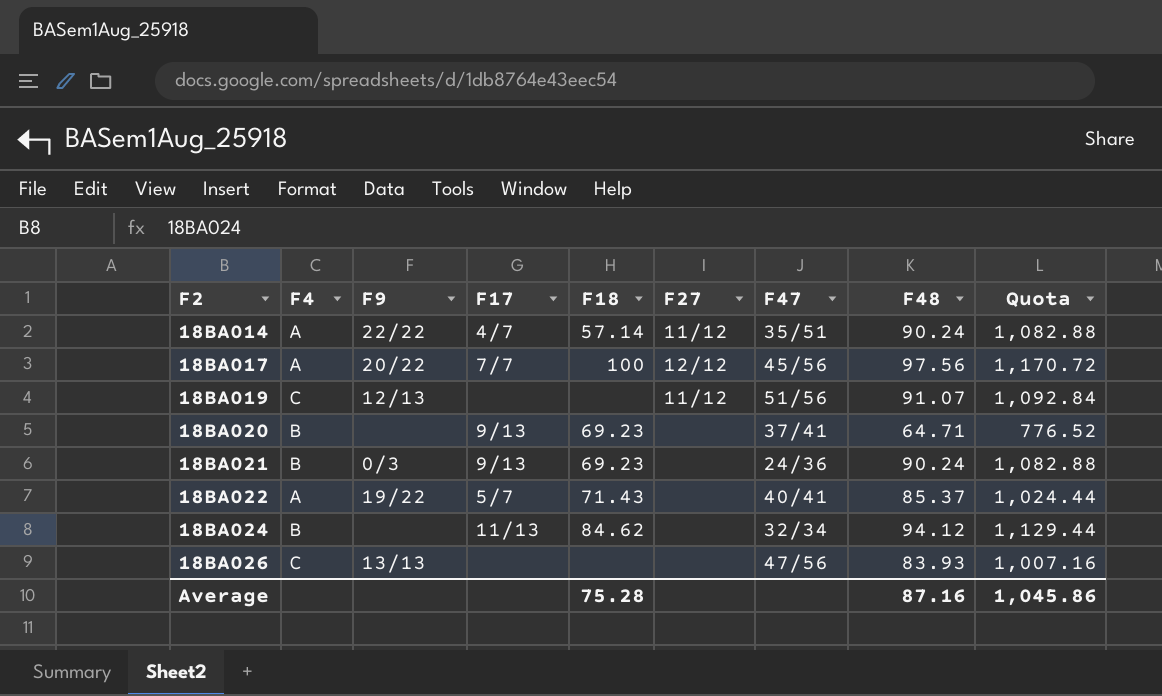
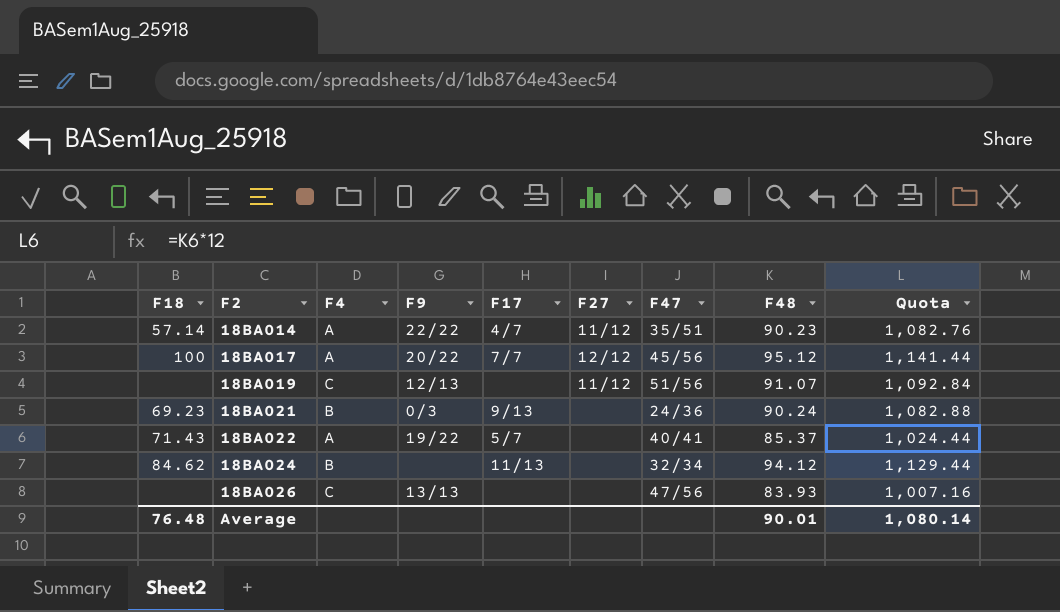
column F18 | position: 5 -> 1
row 18BA020: B | none | 9/13 | 69.23 | none | 37/41 | 64.71 | 776.52 -> none
18BA014 | F48: 90.24 -> 90.23
18BA014 | Quota: 1,082.88 -> 1,082.76
18BA017 | F48: 97.56 -> 95.12
18BA017 | Quota: 1,170.72 -> 1,141.44
Average | F18: 75.28 -> 76.48
Average | F48: 87.16 -> 90.01
Average | Quota: 1,045.86 -> 1,080.14

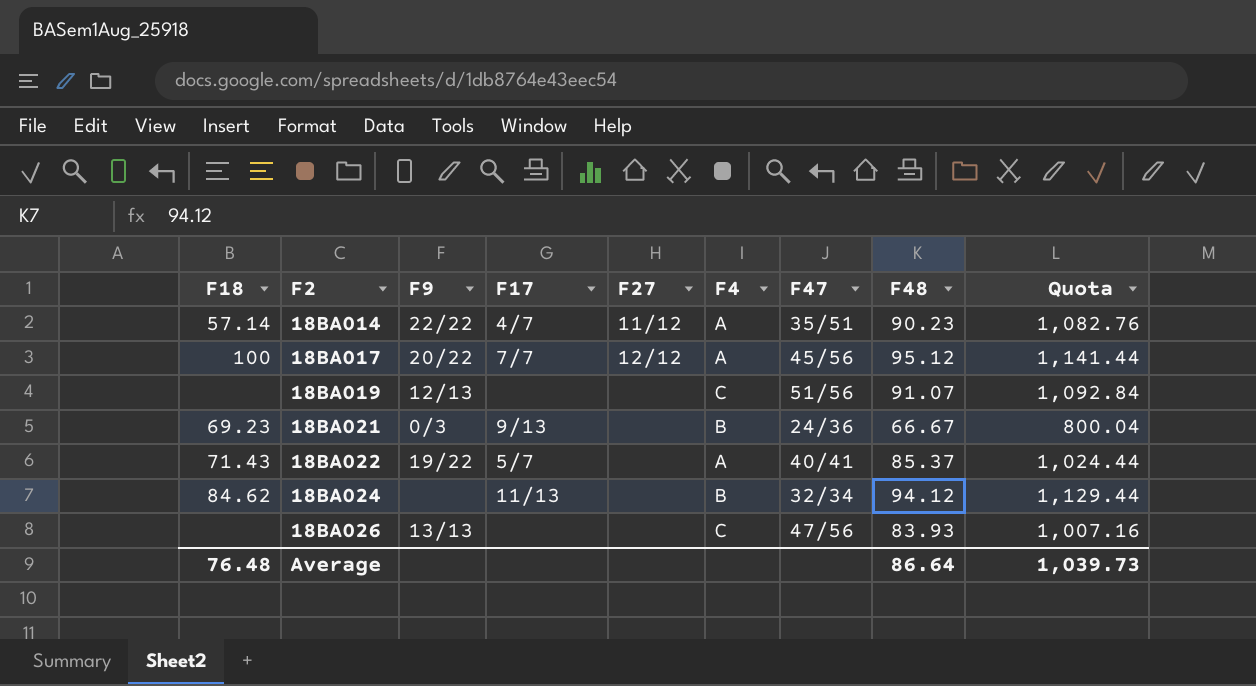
column F4 | position: 3 -> 6
18BA019 | F27: 11/12 -> none
18BA021 | F48: 90.24 -> 66.67
18BA021 | Quota: 1,082.88 -> 800.04
Average | F48: 90.01 -> 86.64
Average | Quota: 1,080.14 -> 1,039.73

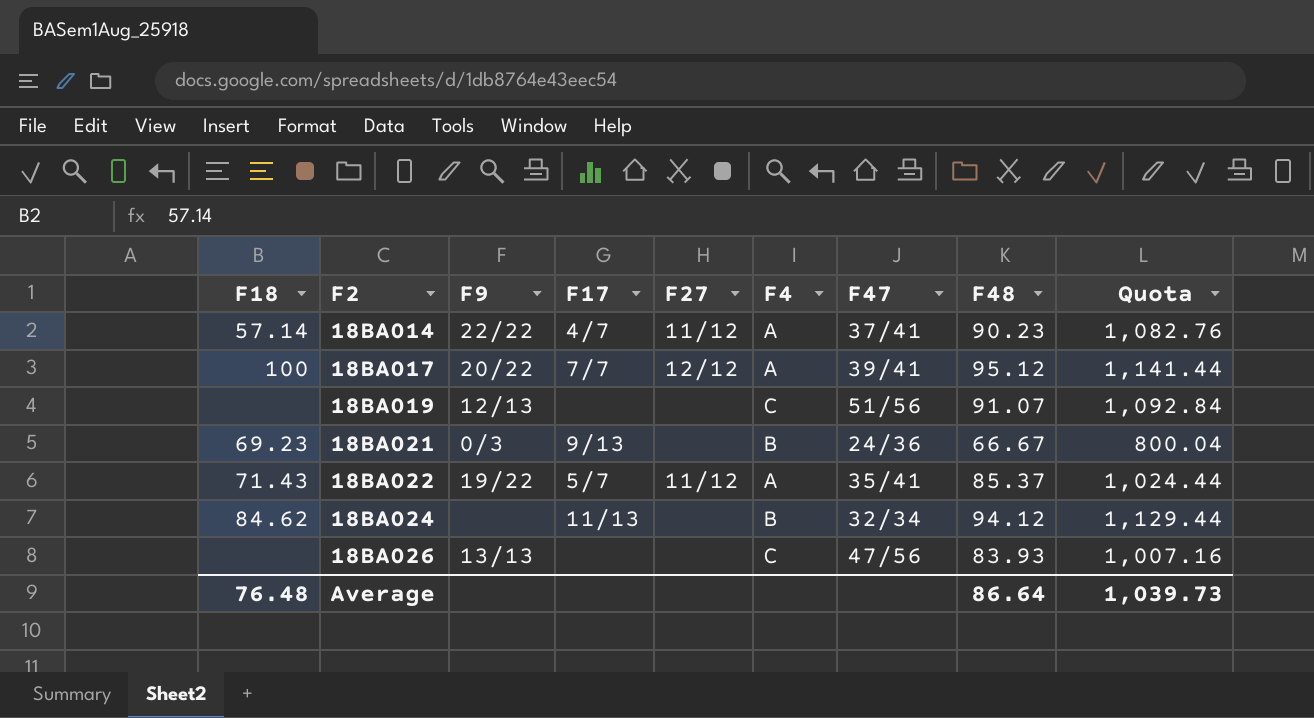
18BA014 | F47: 35/51 -> 37/41
18BA017 | F47: 45/56 -> 39/41
18BA022 | F27: none -> 11/12
18BA022 | F47: 40/41 -> 35/41

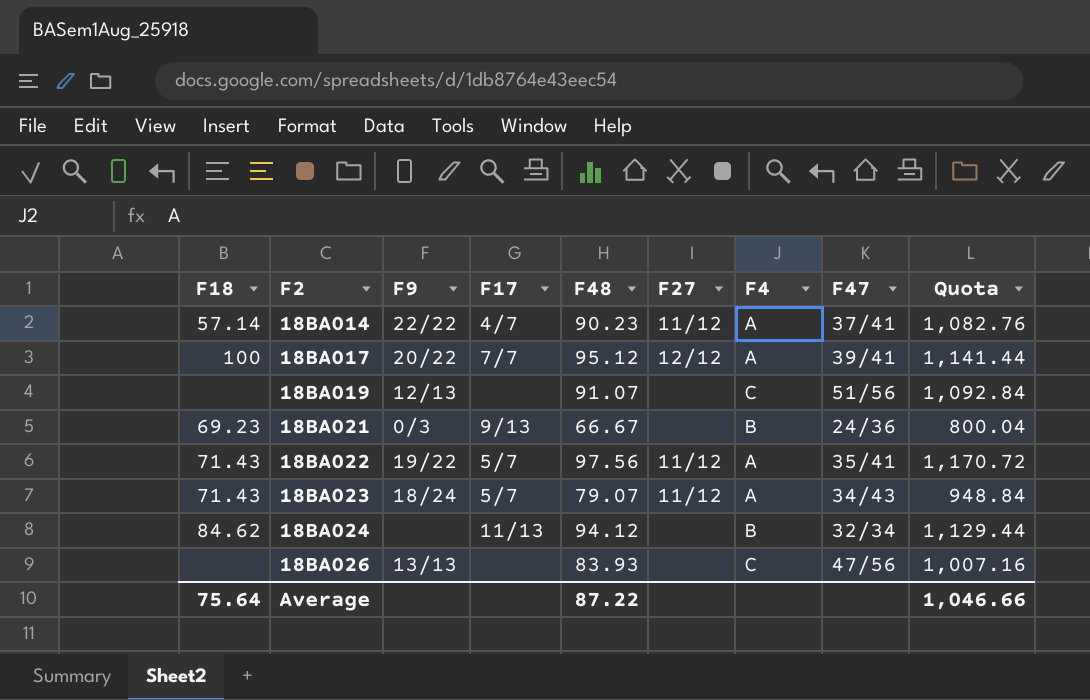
column F48 | position: 8 -> 5
18BA022 | F48: 85.37 -> 97.56
18BA022 | Quota: 1,024.44 -> 1,170.72
row 18BA023: none -> 71.43 | 18/24 | 5/7 | 79.07 | 11/12 | A | 34/43 | 948.84
Average | F18: 76.48 -> 75.64
Average | F48: 86.64 -> 87.22
Average | Quota: 1,039.73 -> 1,046.66

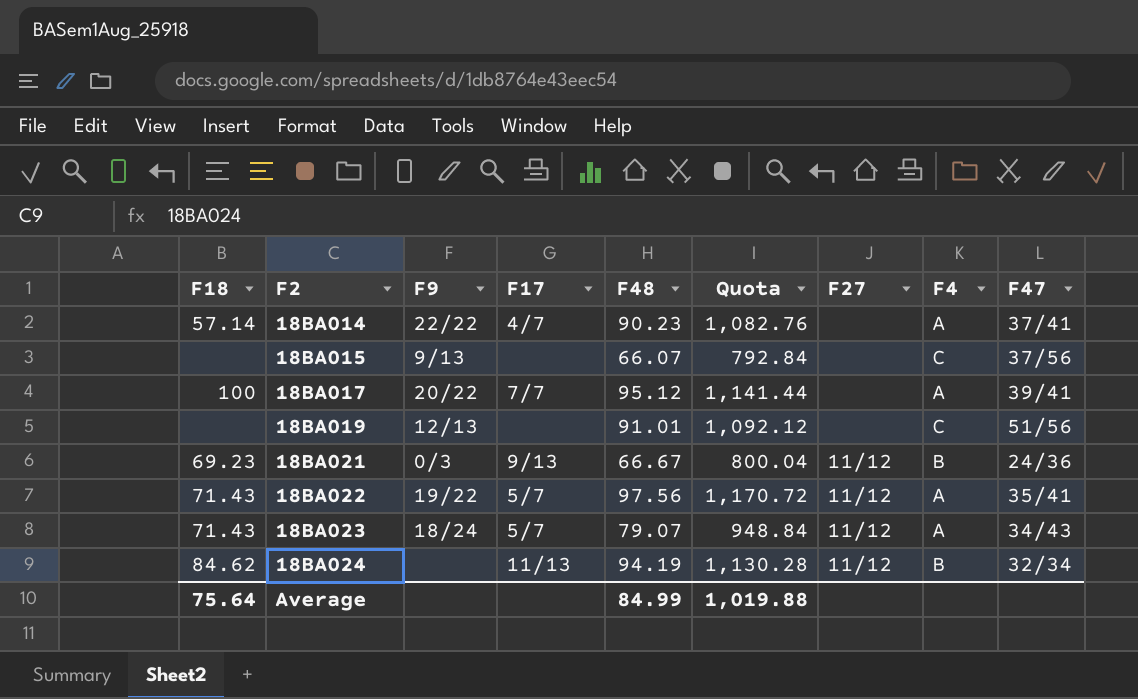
column Quota | position: 9 -> 6
row 18BA026: none | 13/13 | none | 83.93 | none | C | 47/56 | 1,007.16 -> none
18BA014 | F27: 11/12 -> none
row 18BA015: none -> none | 9/13 | none | 66.07 | 792.84 | none | C | 37/56
18BA017 | F27: 12/12 -> none
18BA019 | F48: 91.07 -> 91.01
18BA019 | Quota: 1,092.84 -> 1,092.12
18BA021 | F27: none -> 11/12
18BA024 | F48: 94.12 -> 94.19
18BA024 | Quota: 1,129.44 -> 1,130.28
18BA024 | F27: none -> 11/12
Average | F48: 87.22 -> 84.99
Average | Quota: 1,046.66 -> 1,019.88

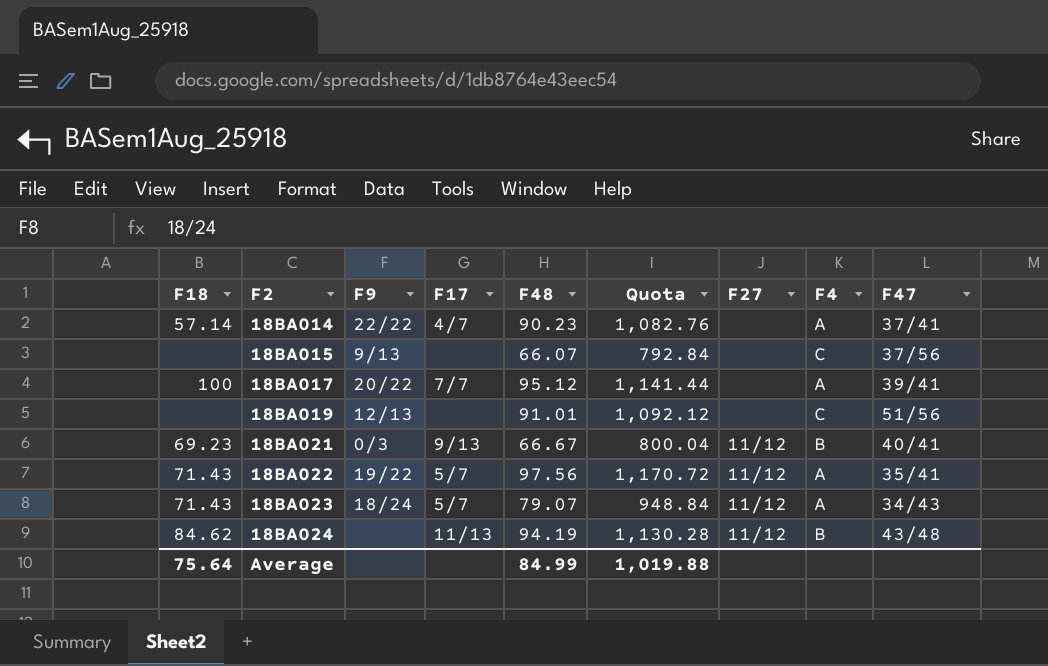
18BA021 | F47: 24/36 -> 40/41
18BA024 | F47: 32/34 -> 43/48

